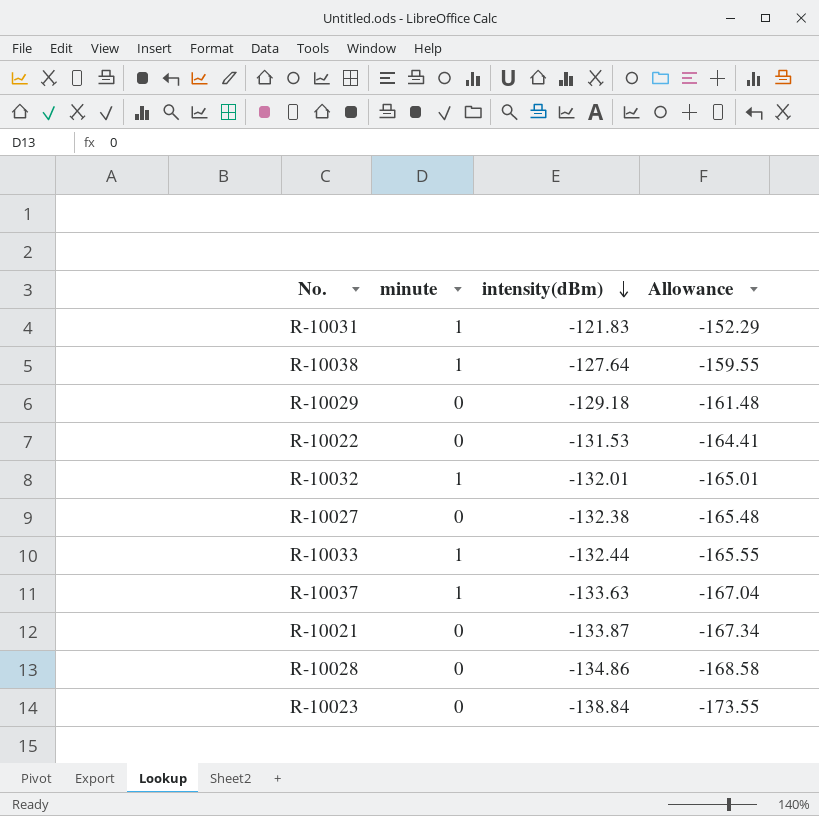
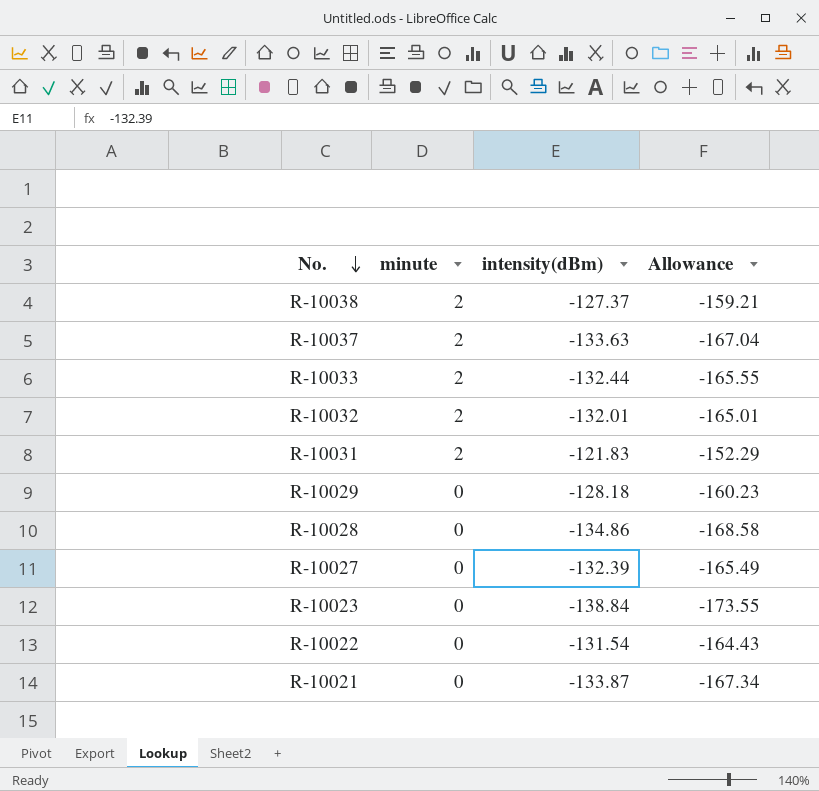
row order: intensity(dBm) descending -> No. descending
R-10038 | minute: 1 -> 2
R-10038 | intensity(dBm): -127.64 -> -127.37
R-10038 | Allowance: -159.55 -> -159.21
R-10037 | minute: 1 -> 2
R-10033 | minute: 1 -> 2
R-10032 | minute: 1 -> 2
R-10031 | minute: 1 -> 2
R-10029 | intensity(dBm): -129.18 -> -128.18
R-10029 | Allowance: -161.48 -> -160.23
R-10027 | intensity(dBm): -132.38 -> -132.39
R-10027 | Allowance: -165.48 -> -165.49
R-10022 | intensity(dBm): -131.53 -> -131.54
R-10022 | Allowance: -164.41 -> -164.43

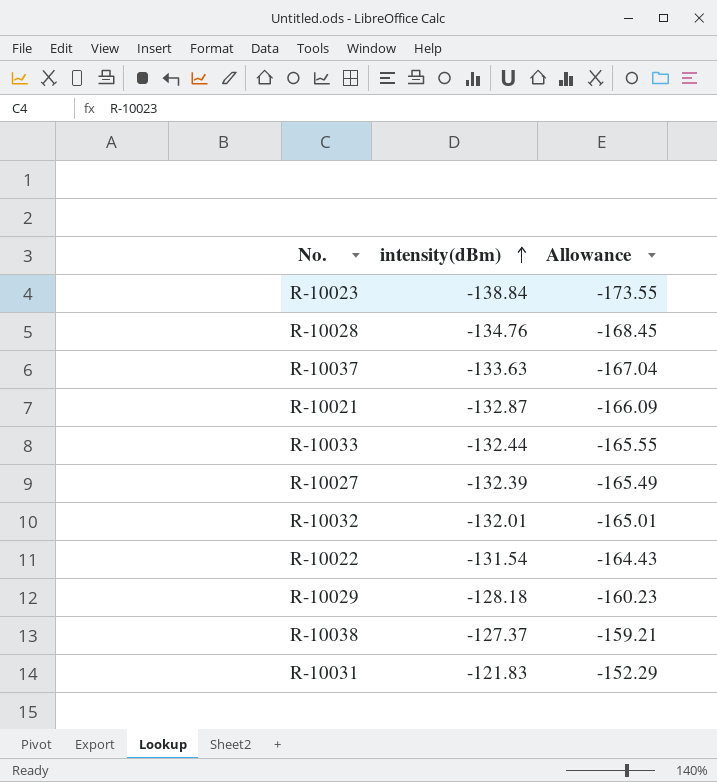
row order: No. descending -> intensity(dBm) ascending
column minute | position: 2 -> none
R-10028 | intensity(dBm): -134.86 -> -134.76
R-10028 | Allowance: -168.58 -> -168.45
R-10021 | intensity(dBm): -133.87 -> -132.87
R-10021 | Allowance: -167.34 -> -166.09

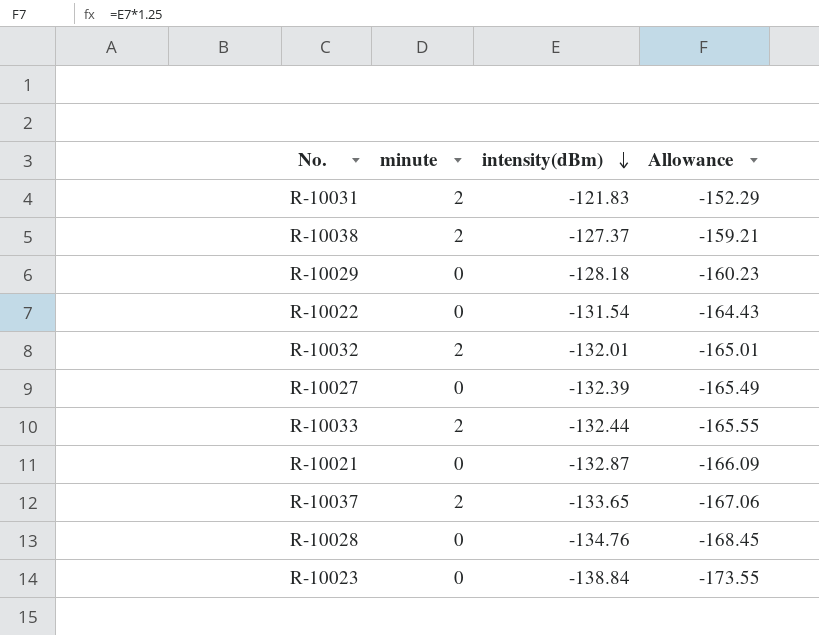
row order: intensity(dBm) ascending -> intensity(dBm) descending
column minute | position: none -> 2
R-10037 | intensity(dBm): -133.63 -> -133.65
R-10037 | Allowance: -167.04 -> -167.06

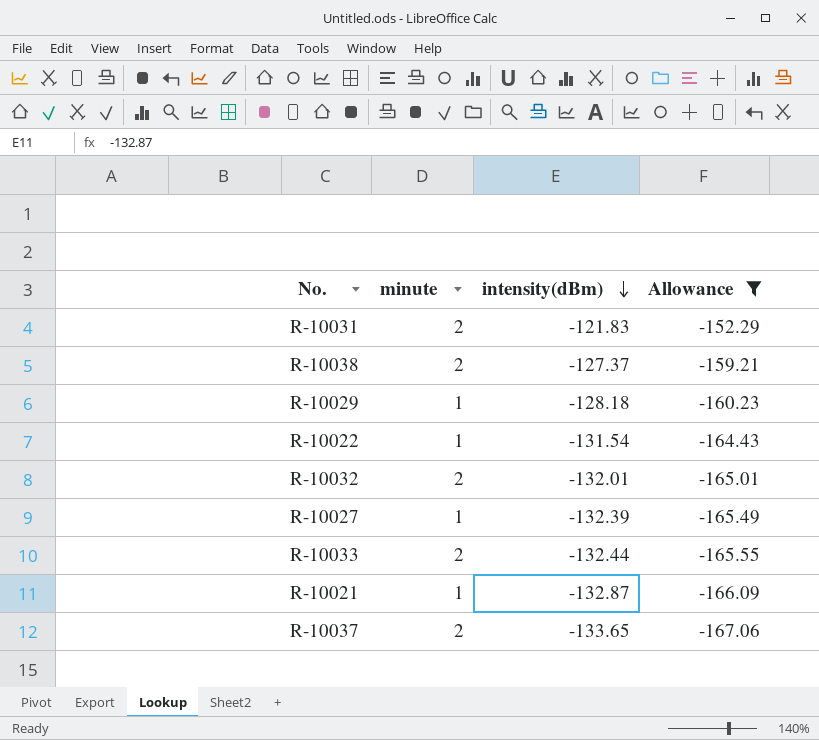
filter: none -> Allowance >= -167.06
R-10029 | minute: 0 -> 1
R-10022 | minute: 0 -> 1
R-10027 | minute: 0 -> 1
R-10021 | minute: 0 -> 1

